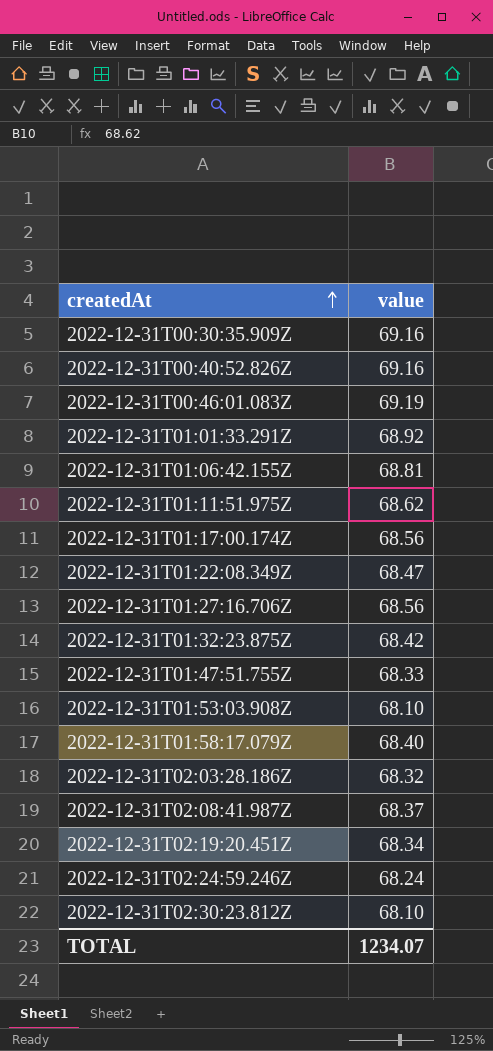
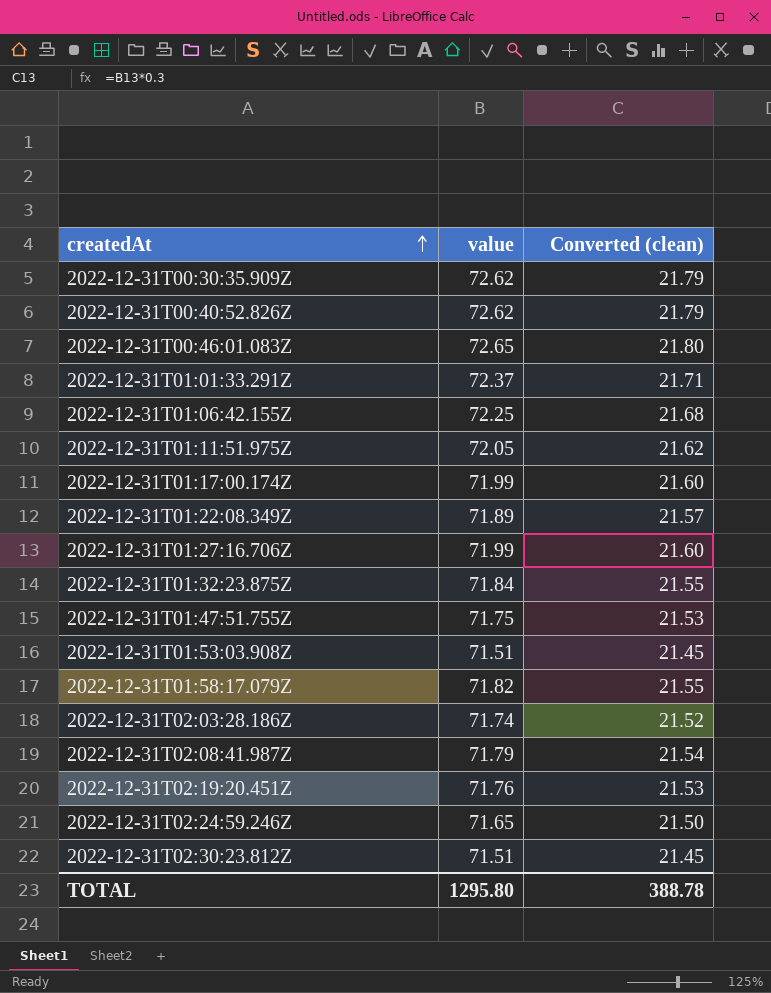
column Converted (clean) | formula: none -> [value] * 0.3
2022-12-31T00:30:35.909Z | value: 69.16 -> 72.62
2022-12-31T00:40:52.826Z | value: 69.16 -> 72.62
2022-12-31T00:46:01.083Z | value: 69.19 -> 72.65
2022-12-31T01:01:33.291Z | value: 68.92 -> 72.37
2022-12-31T01:06:42.155Z | value: 68.81 -> 72.25
2022-12-31T01:11:51.975Z | value: 68.62 -> 72.05
2022-12-31T01:17:00.174Z | value: 68.56 -> 71.99
2022-12-31T01:22:08.349Z | value: 68.47 -> 71.89
2022-12-31T01:27:16.706Z | value: 68.56 -> 71.99
2022-12-31T01:32:23.875Z | value: 68.42 -> 71.84
2022-12-31T01:47:51.755Z | value: 68.33 -> 71.75
2022-12-31T01:53:03.908Z | value: 68.10 -> 71.51
2022-12-31T01:58:17.079Z | value: 68.40 -> 71.82
2022-12-31T02:03:28.186Z | value: 68.32 -> 71.74
2022-12-31T02:08:41.987Z | value: 68.37 -> 71.79
2022-12-31T02:19:20.451Z | value: 68.34 -> 71.76
2022-12-31T02:24:59.246Z | value: 68.24 -> 71.65
2022-12-31T02:30:23.812Z | value: 68.10 -> 71.51
TOTAL | value: 1234.07 -> 1295.80

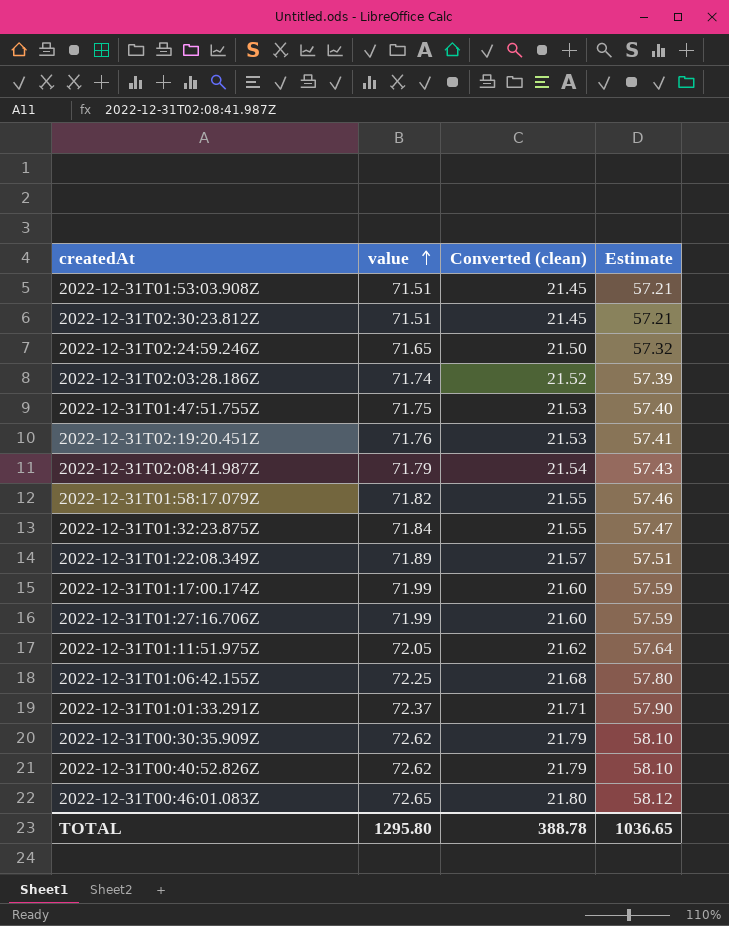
row order: createdAt ascending -> value ascending
column Estimate | formula: none -> [value] * 0.8

